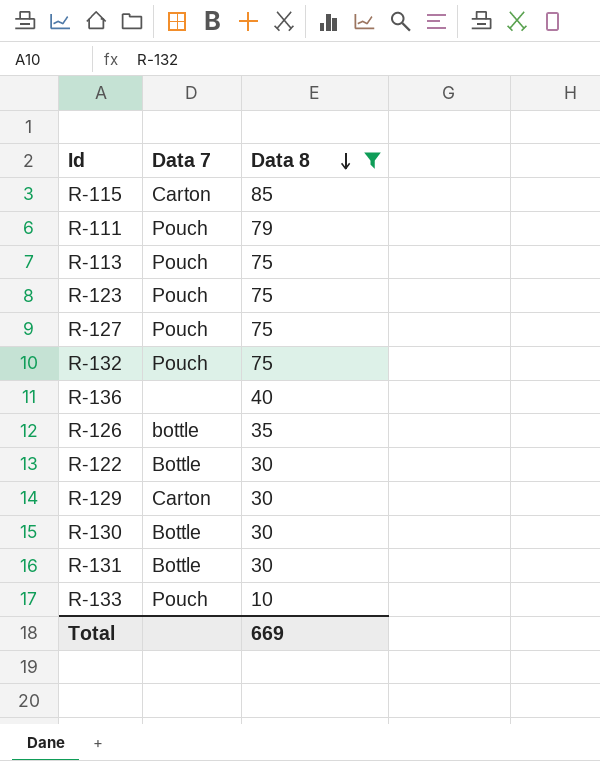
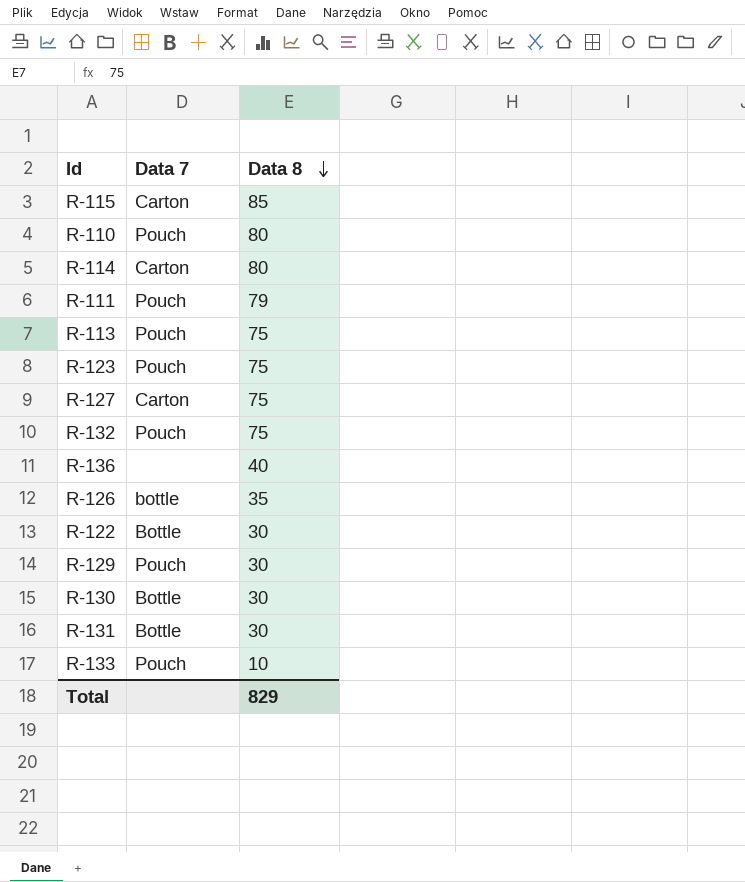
filter: Data 8 != 80 -> none
R-127 | Data 7: Pouch -> Carton
R-129 | Data 7: Carton -> Pouch
Total | Data 8: 669 -> 829

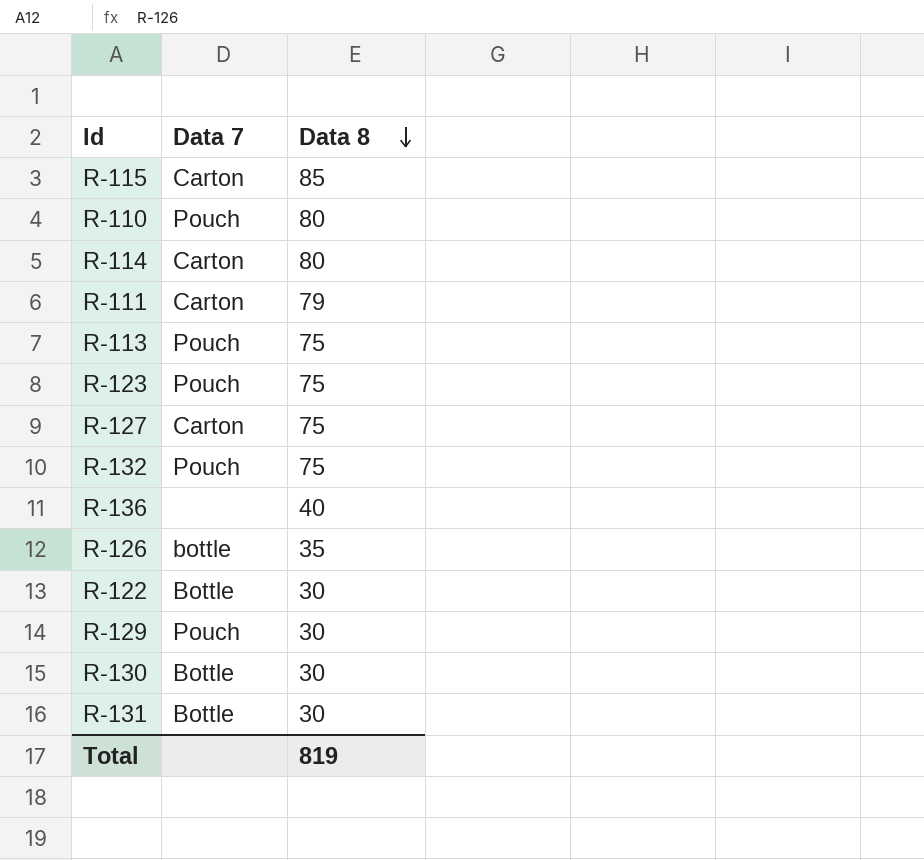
row R-133: Pouch | 10 -> none
R-111 | Data 7: Pouch -> Carton
Total | Data 8: 829 -> 819

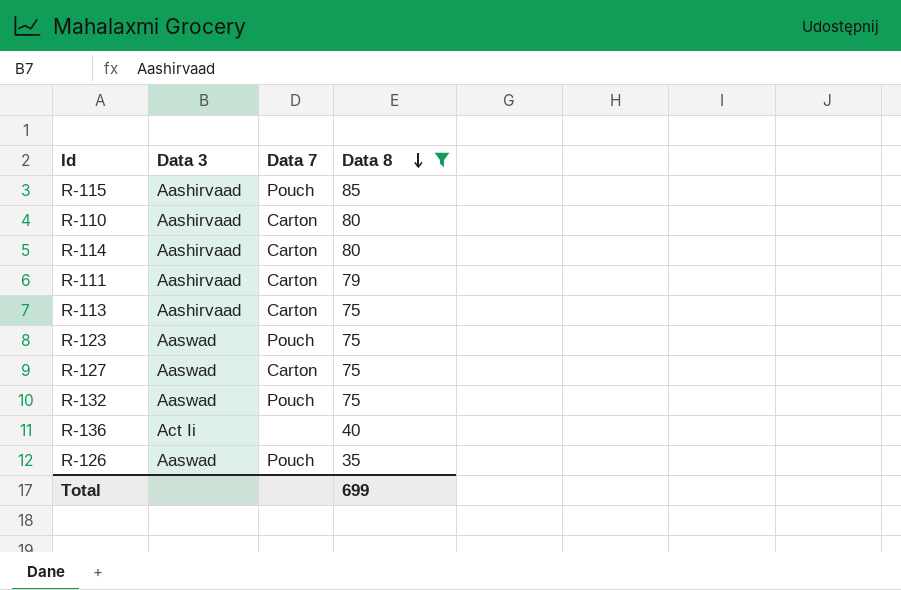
filter: none -> Data 8 != 30
column Data 3 | position: none -> 2
R-115 | Data 7: Carton -> Pouch
R-110 | Data 7: Pouch -> Carton
R-113 | Data 7: Pouch -> Carton
R-126 | Data 7: bottle -> Pouch
Total | Data 8: 819 -> 699

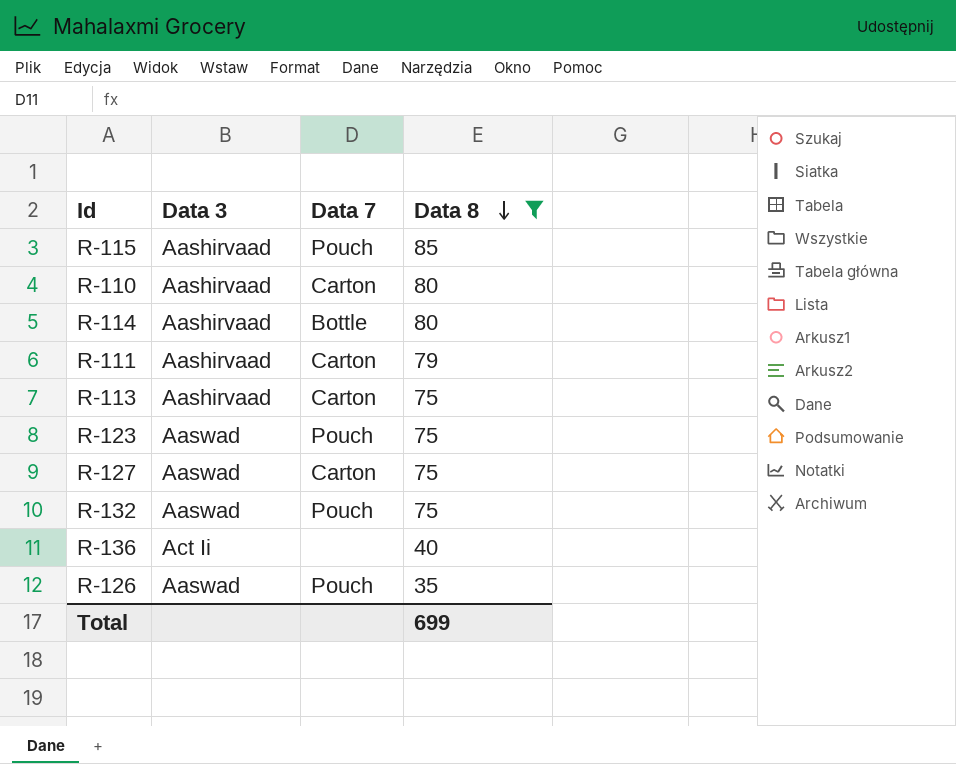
R-114 | Data 7: Carton -> Bottle

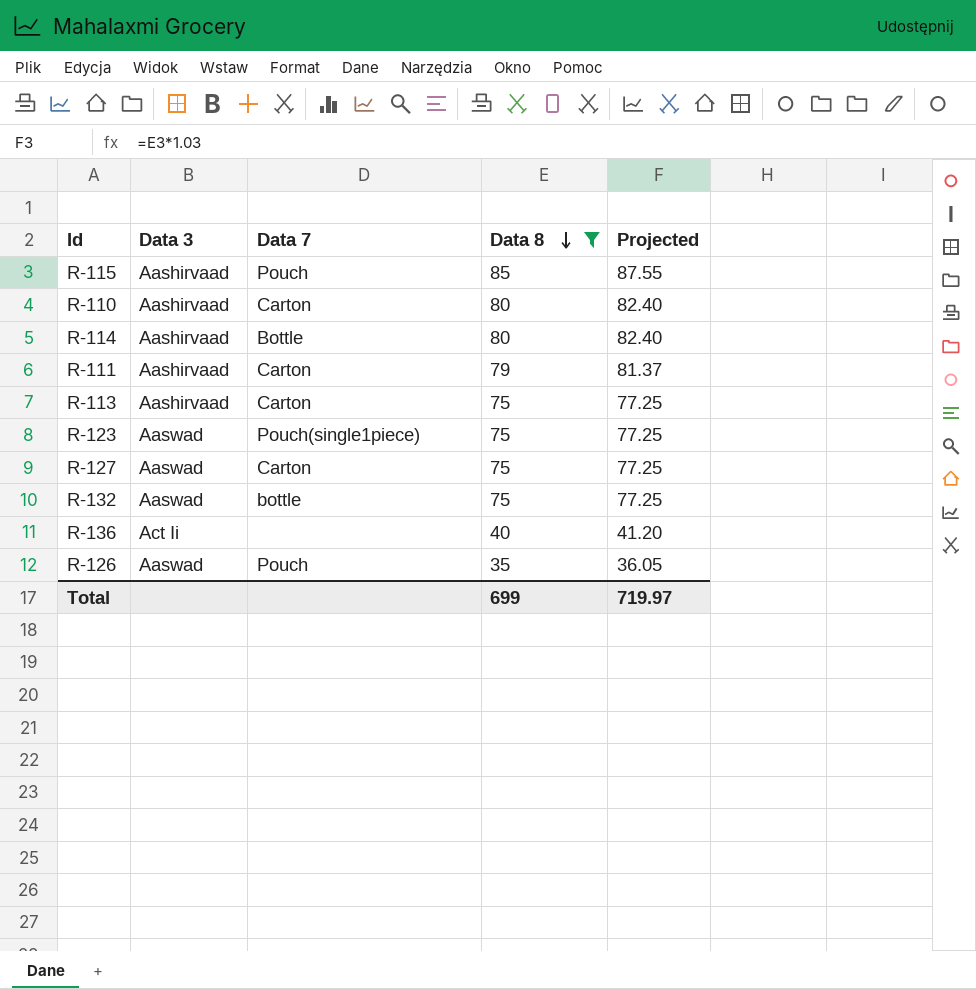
column Projected | formula: none -> [Data 8] * 1.03
R-123 | Data 7: Pouch -> Pouch(single1piece)
R-132 | Data 7: Pouch -> bottle

